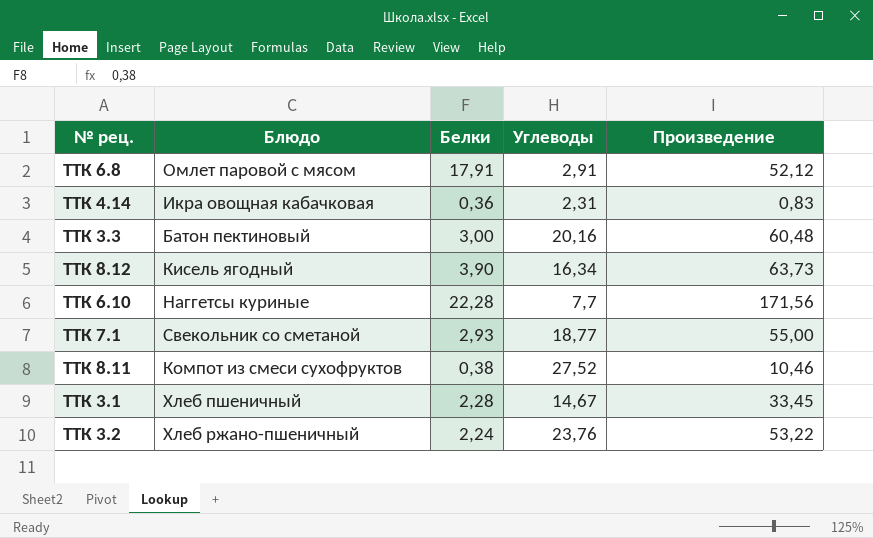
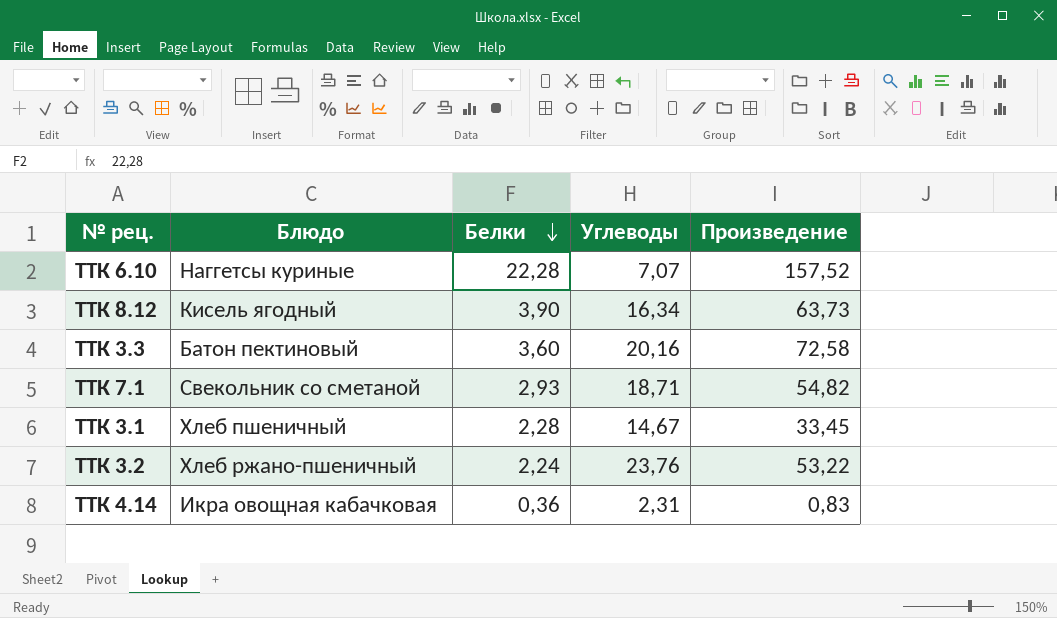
row order: none -> Белки descending
row ТТК 6.8: Омлет паровой с мясом | 17,91 | 2,91 | 52,12 -> none
row ТТК 8.11: Компот из смеси сухофруктов | 0,38 | 27,52 | 10,46 -> none
ТТК 6.10 | Углеводы: 7,7 -> 7,07
ТТК 6.10 | Произведение: 171,56 -> 157,52
ТТК 3.3 | Белки: 3,00 -> 3,60
ТТК 3.3 | Произведение: 60,48 -> 72,58
ТТК 7.1 | Углеводы: 18,77 -> 18,71
ТТК 7.1 | Произведение: 55,00 -> 54,82

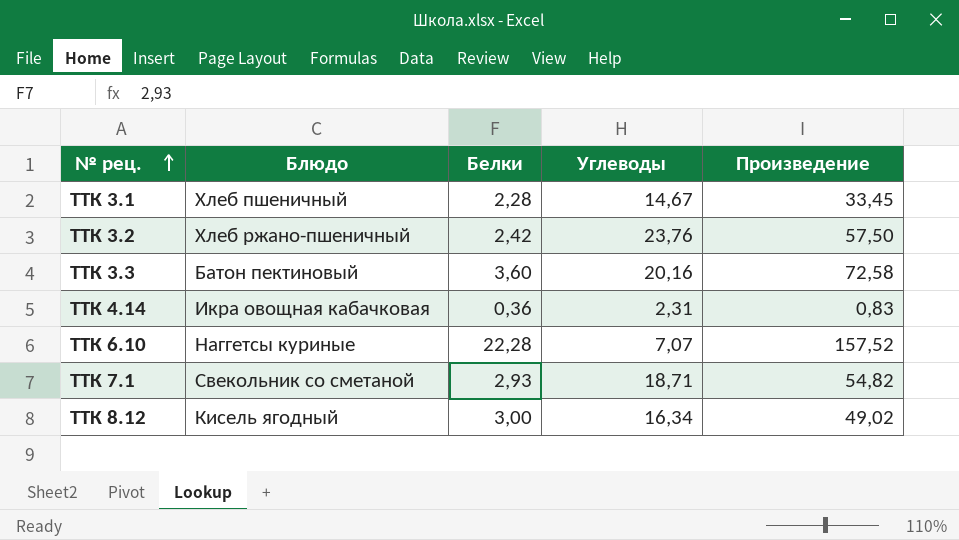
row order: Белки descending -> № рец. ascending
ТТК 3.2 | Белки: 2,24 -> 2,42
ТТК 3.2 | Произведение: 53,22 -> 57,50
ТТК 8.12 | Белки: 3,90 -> 3,00
ТТК 8.12 | Произведение: 63,73 -> 49,02

